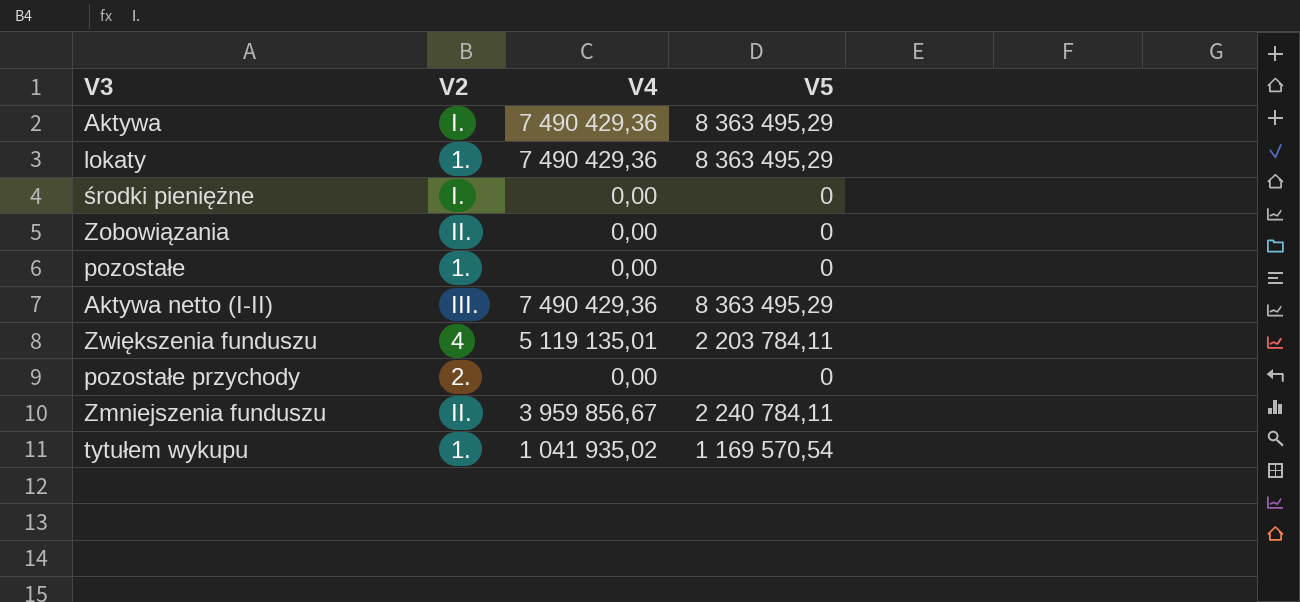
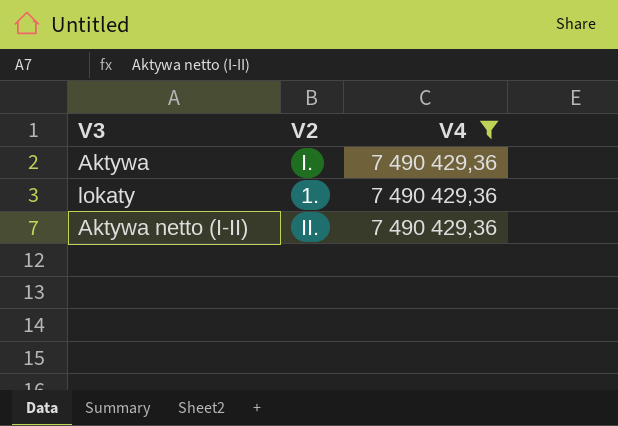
filter: none -> V4 = 7 490 429,36
column V5 | position: 4 -> none
Aktywa netto (I-II) | V2: III. -> II.

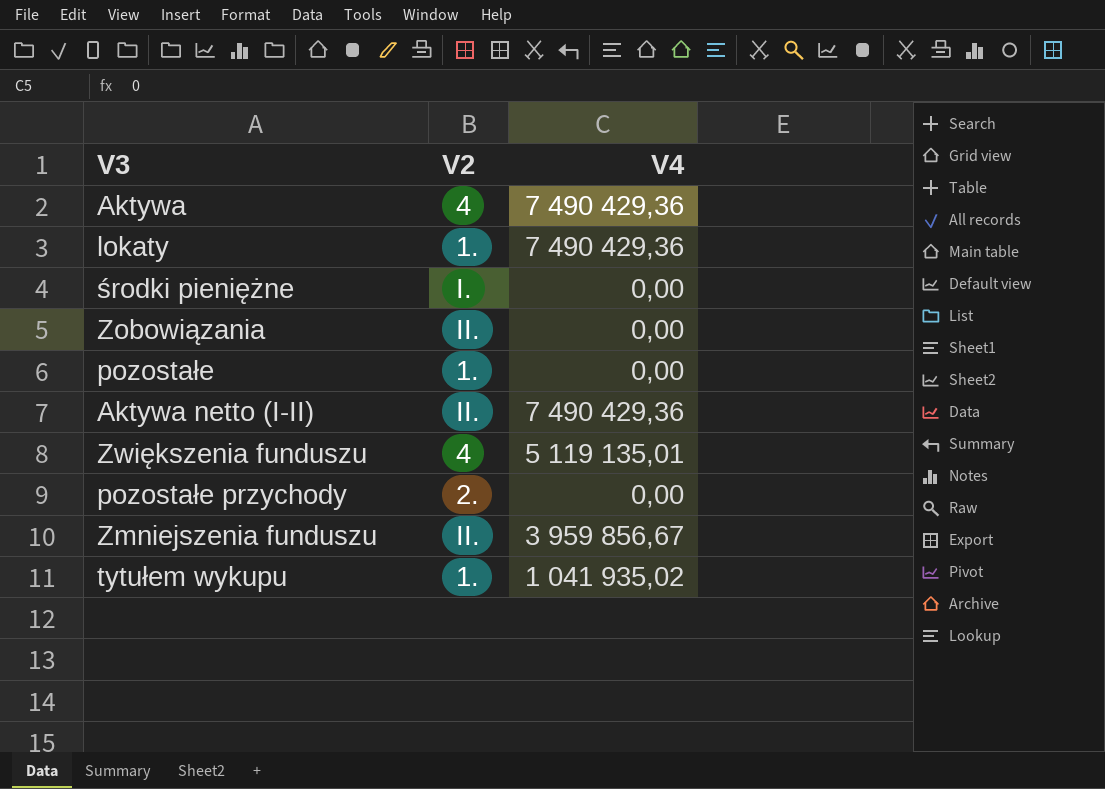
filter: V4 = 7 490 429,36 -> none
Aktywa | V2: I. -> 4

